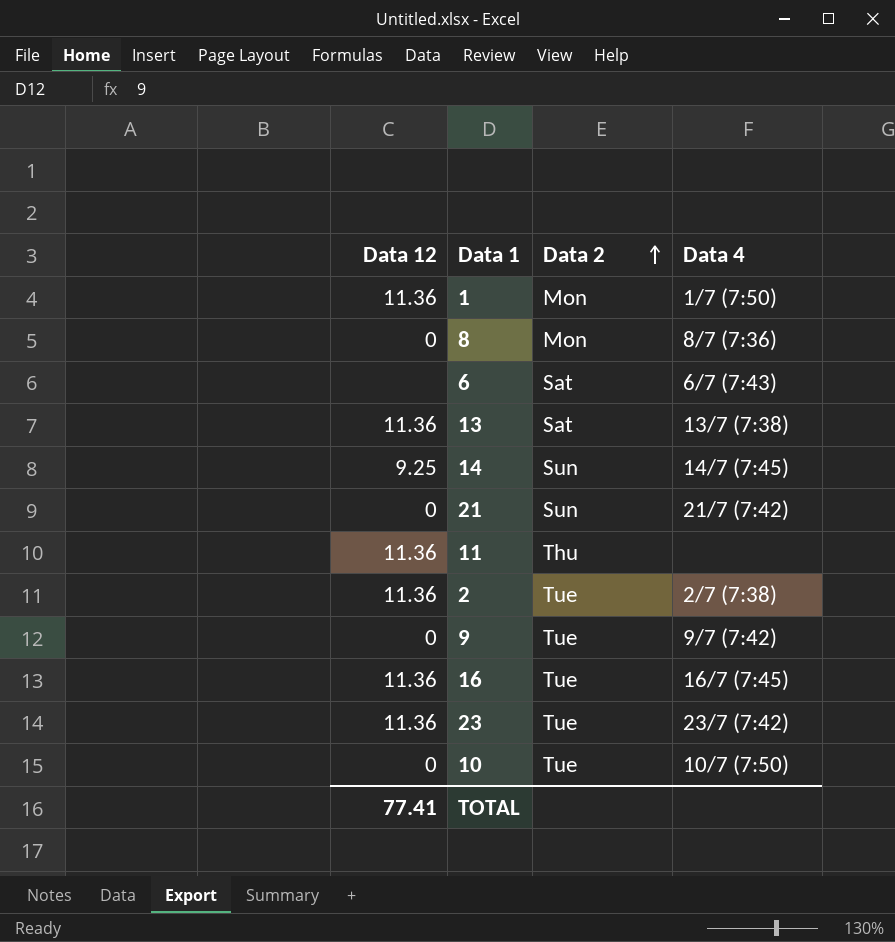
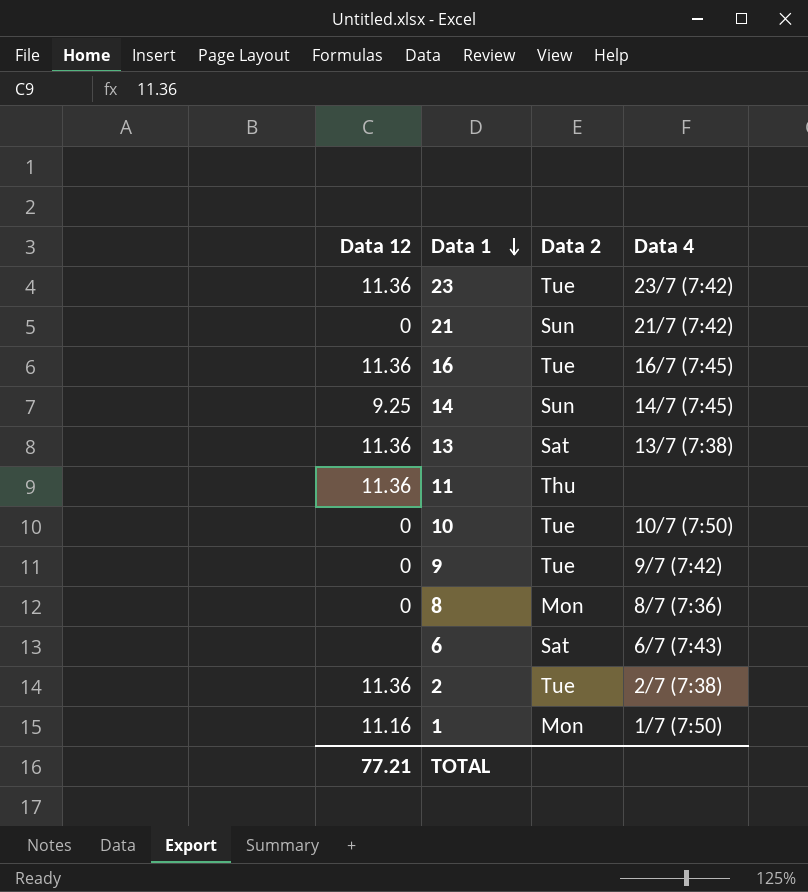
row order: Data 2 ascending -> Data 1 descending
1 | Data 12: 11.36 -> 11.16
TOTAL | Data 12: 77.41 -> 77.21

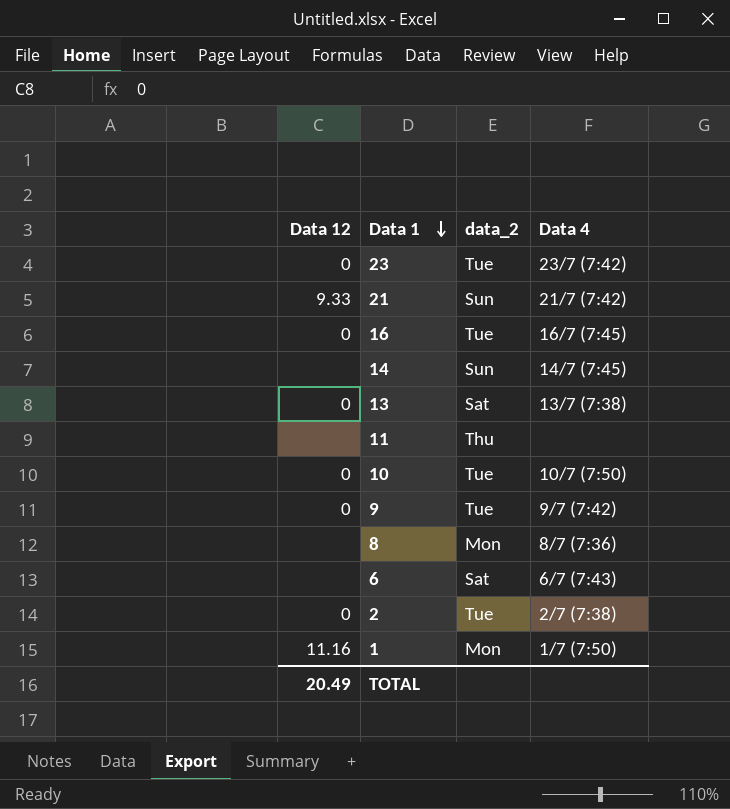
column name: Data 2 -> data_2
23 | Data 12: 11.36 -> 0
21 | Data 12: 0 -> 9.33
16 | Data 12: 11.36 -> 0
14 | Data 12: 9.25 -> none
13 | Data 12: 11.36 -> 0
11 | Data 12: 11.36 -> none
8 | Data 12: 0 -> none
2 | Data 12: 11.36 -> 0
TOTAL | Data 12: 77.21 -> 20.49

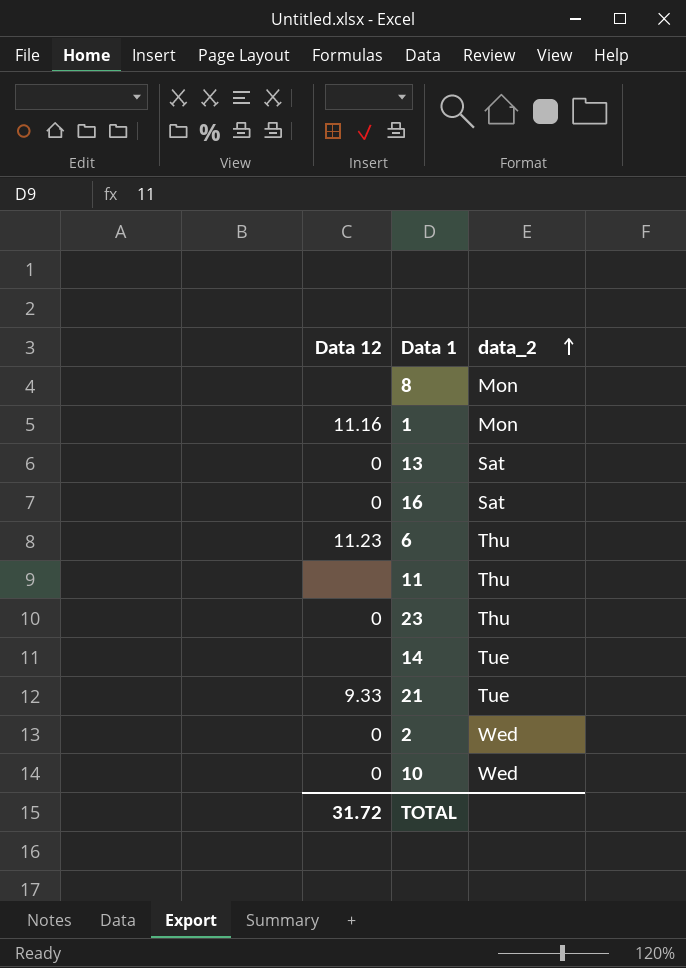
row order: Data 1 descending -> data_2 ascending
column Data 4 | position: 4 -> none
row 9: 0 | Tue | 9/7 (7:42) -> none
16 | data_2: Tue -> Sat
6 | Data 12: none -> 11.23
6 | data_2: Sat -> Thu
23 | data_2: Tue -> Thu
14 | data_2: Sun -> Tue
21 | data_2: Sun -> Tue
2 | data_2: Tue -> Wed
10 | data_2: Tue -> Wed
TOTAL | Data 12: 20.49 -> 31.72

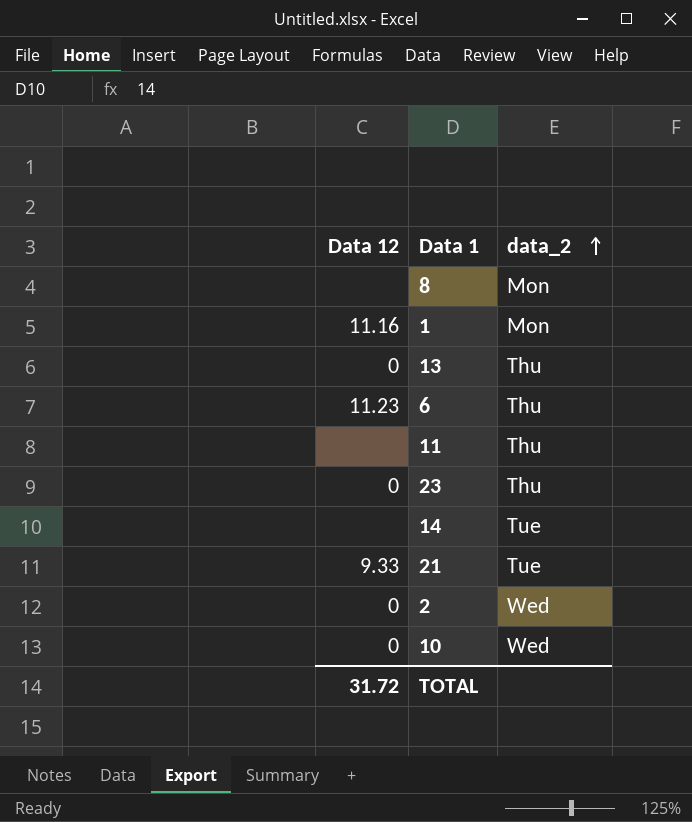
row 16: 0 | Sat -> none
13 | data_2: Sat -> Thu

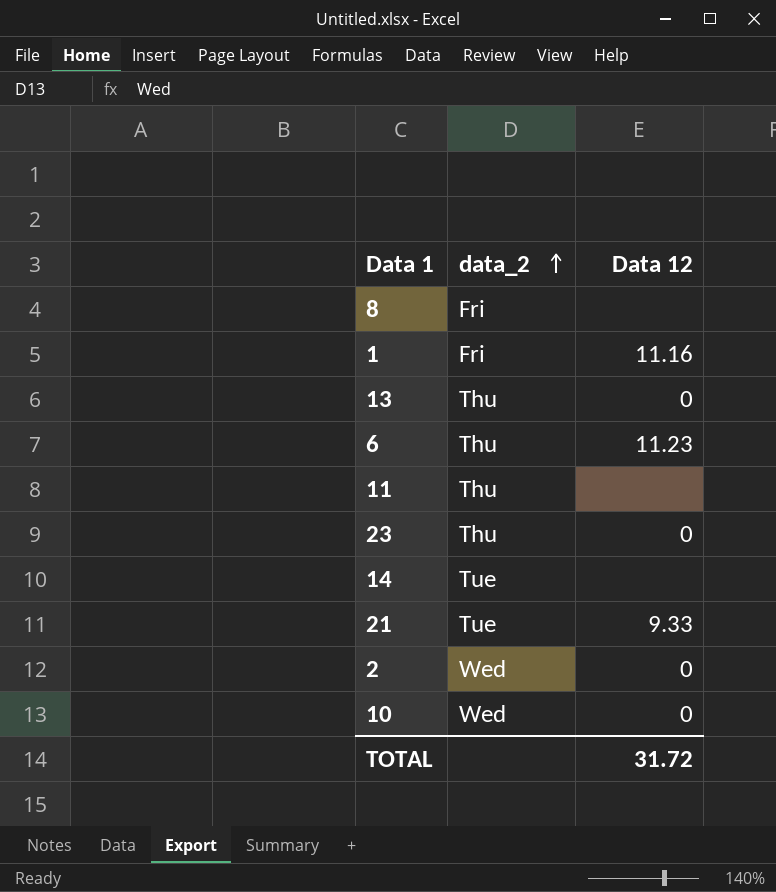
column Data 12 | position: 1 -> 3
8 | data_2: Mon -> Fri
1 | data_2: Mon -> Fri

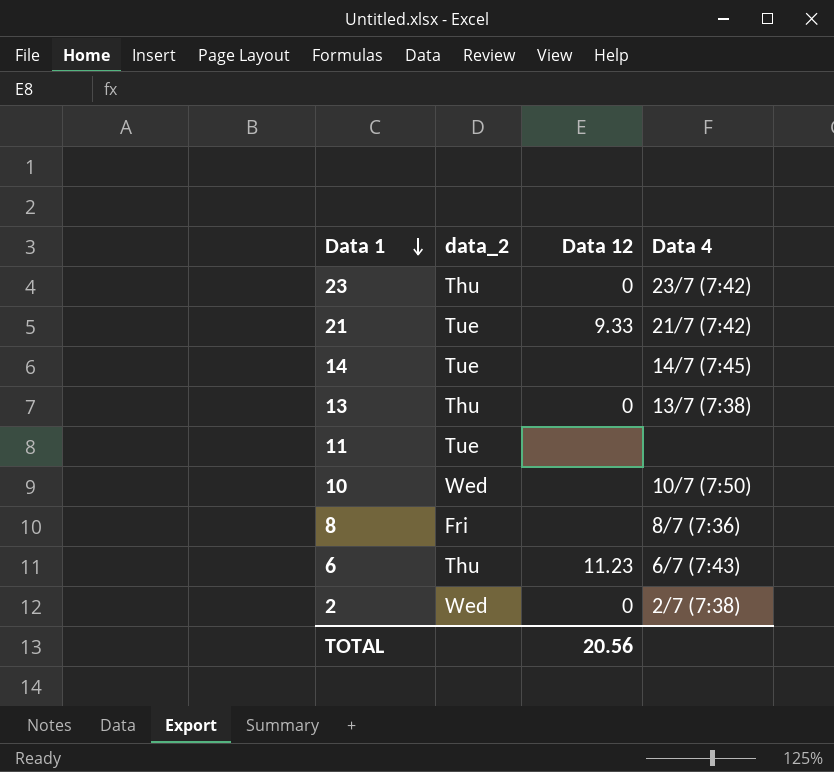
row order: data_2 ascending -> Data 1 descending
column Data 4 | position: none -> 4
row 1: Fri | 11.16 -> none
11 | data_2: Thu -> Tue
10 | Data 12: 0 -> none
TOTAL | Data 12: 31.72 -> 20.56

